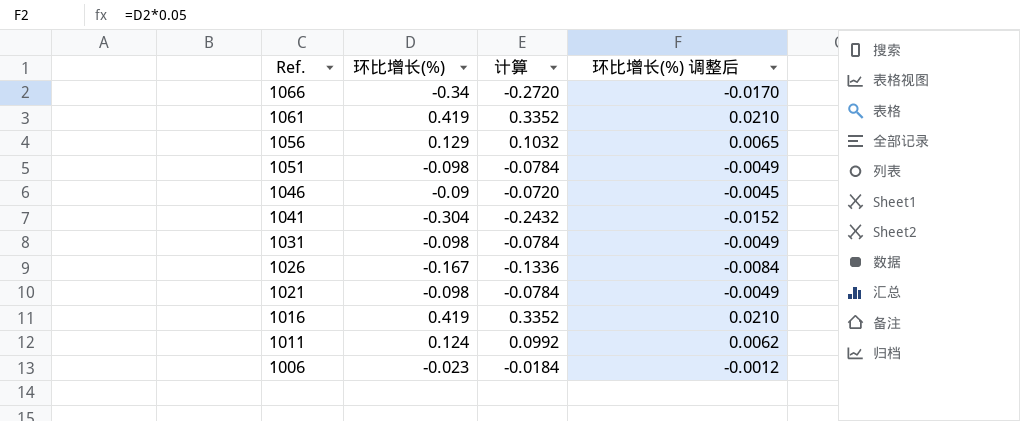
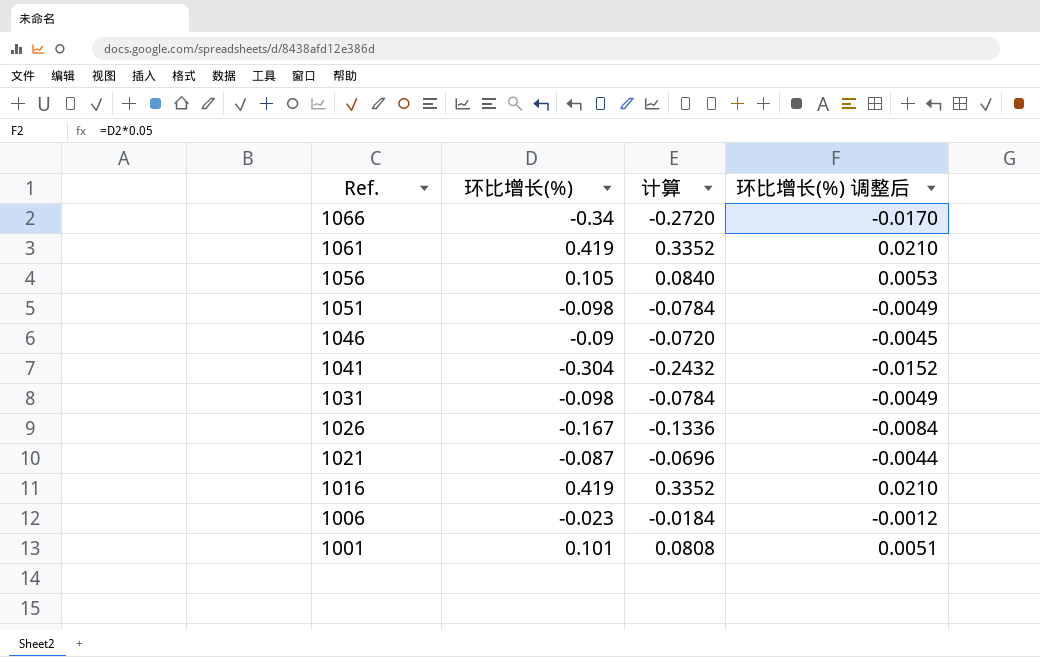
row 1011: 0.124 | 0.0992 | 0.0062 -> none
1056 | 环比增长(%): 0.129 -> 0.105
1056 | 计算: 0.1032 -> 0.0840
1056 | 环比增长(%) 调整后: 0.0065 -> 0.0053
1021 | 环比增长(%): -0.098 -> -0.087
1021 | 计算: -0.0784 -> -0.0696
1021 | 环比增长(%) 调整后: -0.0049 -> -0.0044
row 1001: none -> 0.101 | 0.0808 | 0.0051

